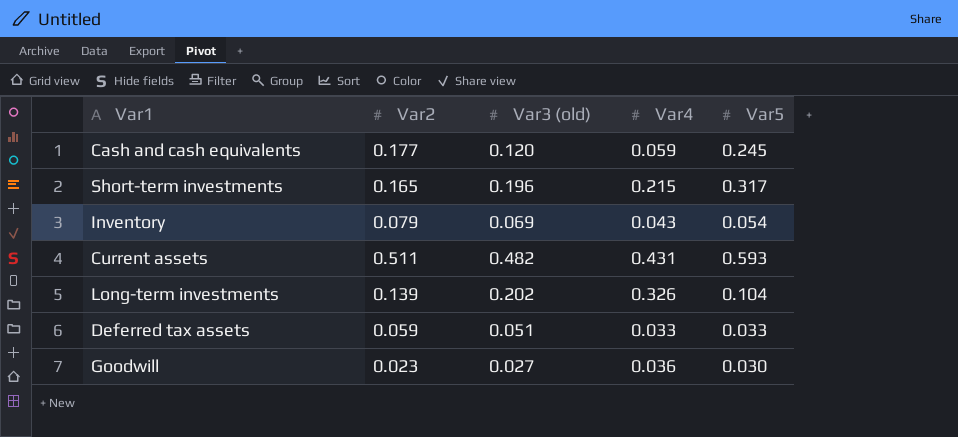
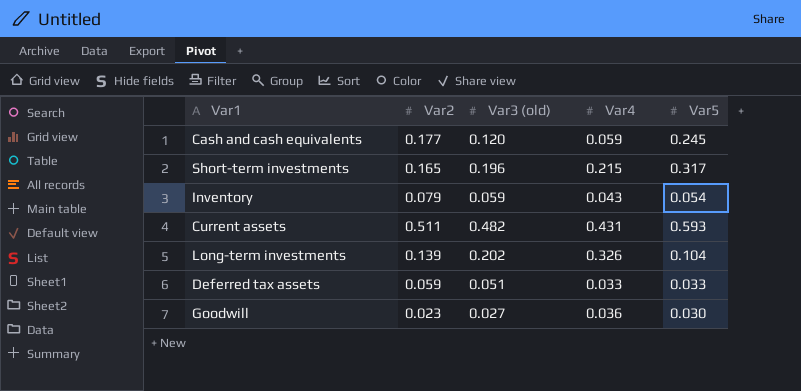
Inventory | Var3 (old): 0.069 -> 0.059

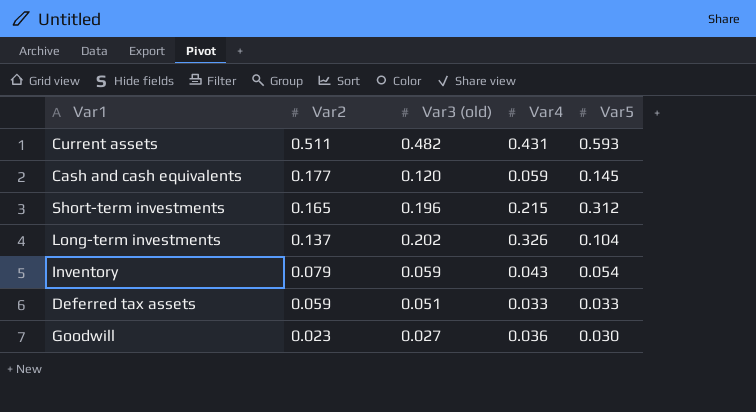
row order: none -> Var2 descending
Cash and cash equivalents | Var5: 0.245 -> 0.145
Short-term investments | Var5: 0.317 -> 0.312
Long-term investments | Var2: 0.139 -> 0.137

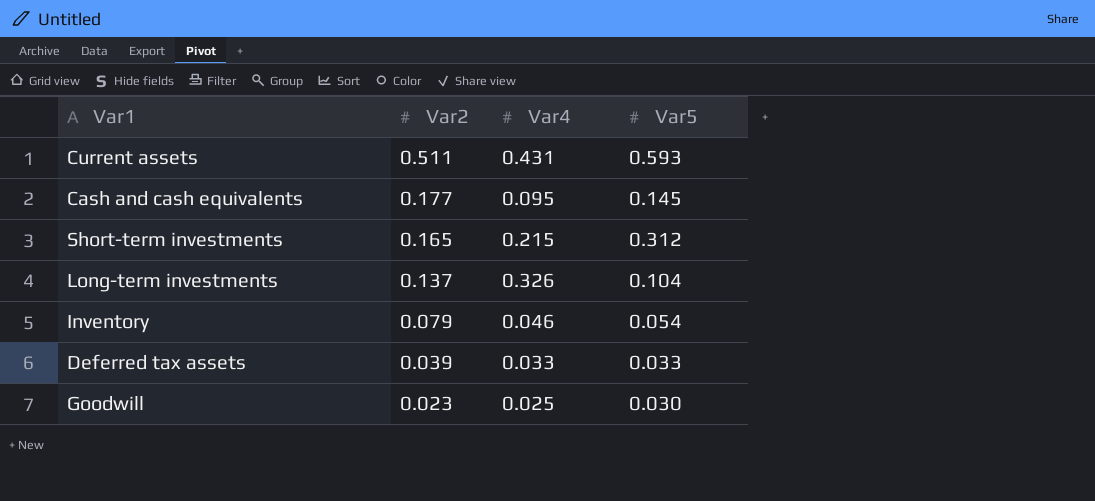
column Var3 (old) | position: 3 -> none
Cash and cash equivalents | Var4: 0.059 -> 0.095
Inventory | Var4: 0.043 -> 0.046
Deferred tax assets | Var2: 0.059 -> 0.039
Goodwill | Var4: 0.036 -> 0.025

